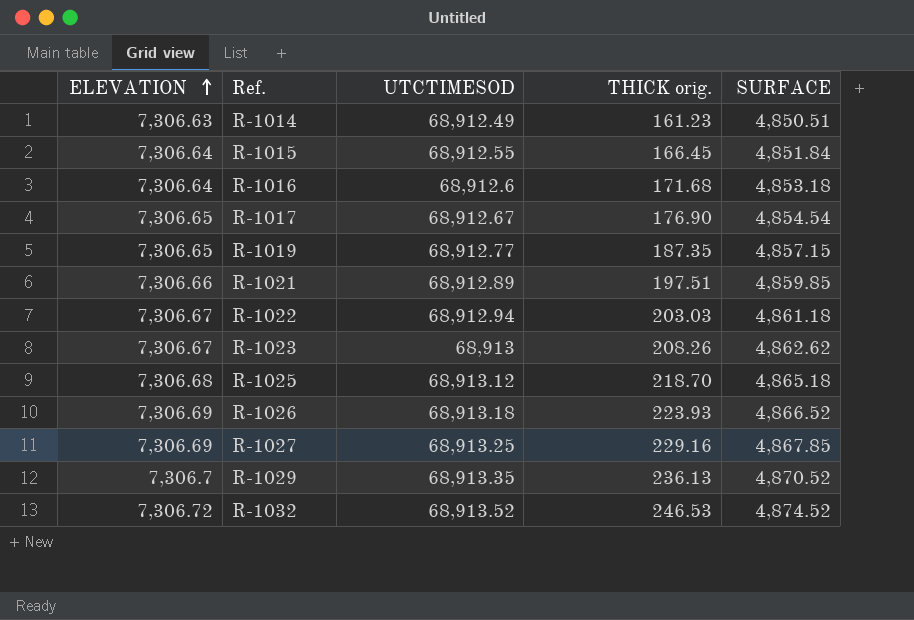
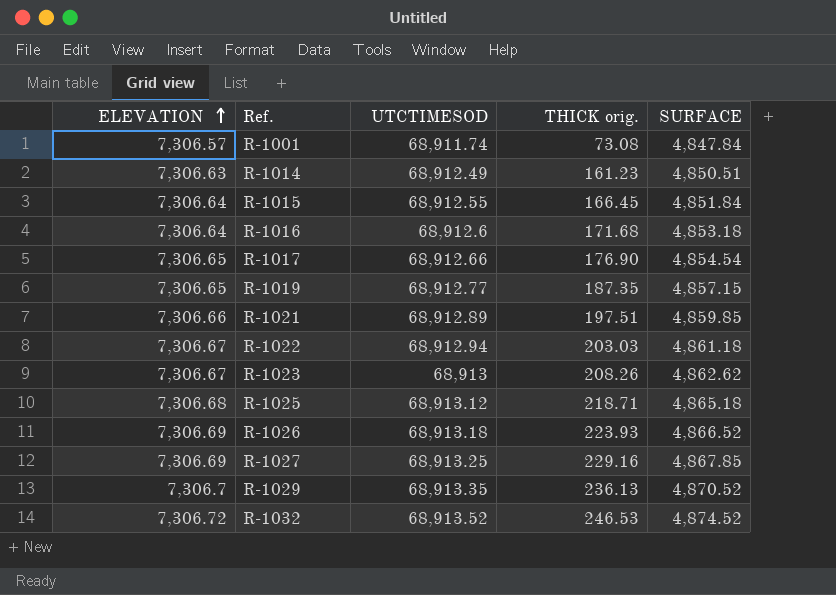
row R-1001: none -> 7,306.57 | 68,911.74 | 73.08 | 4,847.84
R-1017 | UTCTIMESOD: 68,912.67 -> 68,912.66
R-1025 | THICK orig.: 218.70 -> 218.71

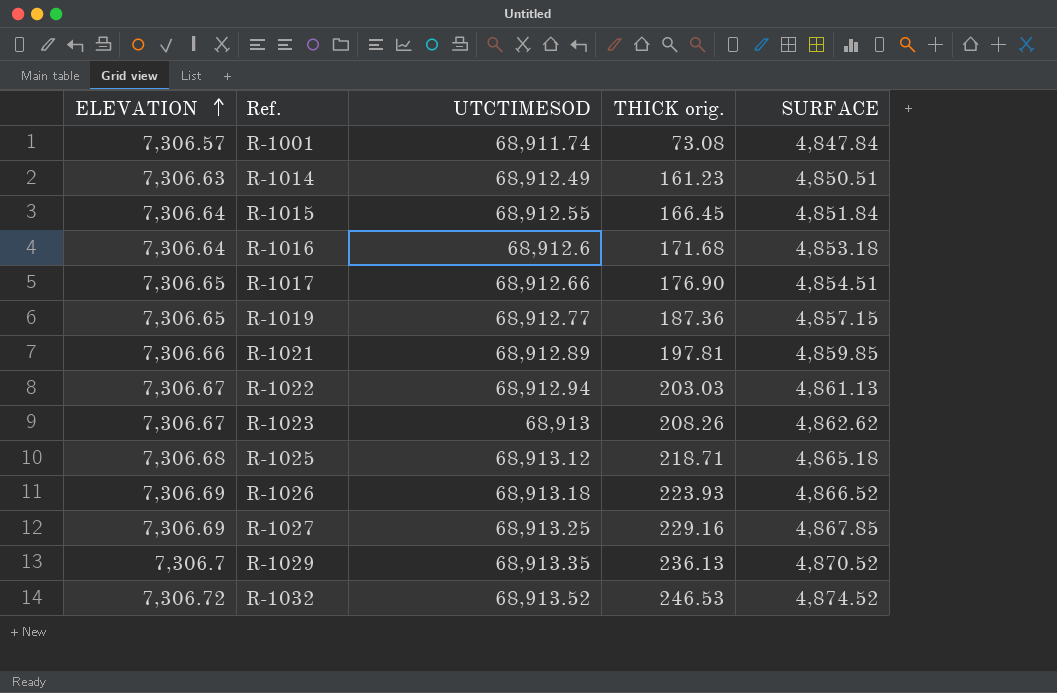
R-1017 | SURFACE: 4,854.54 -> 4,854.51
R-1019 | THICK orig.: 187.35 -> 187.36
R-1021 | THICK orig.: 197.51 -> 197.81
R-1022 | SURFACE: 4,861.18 -> 4,861.13

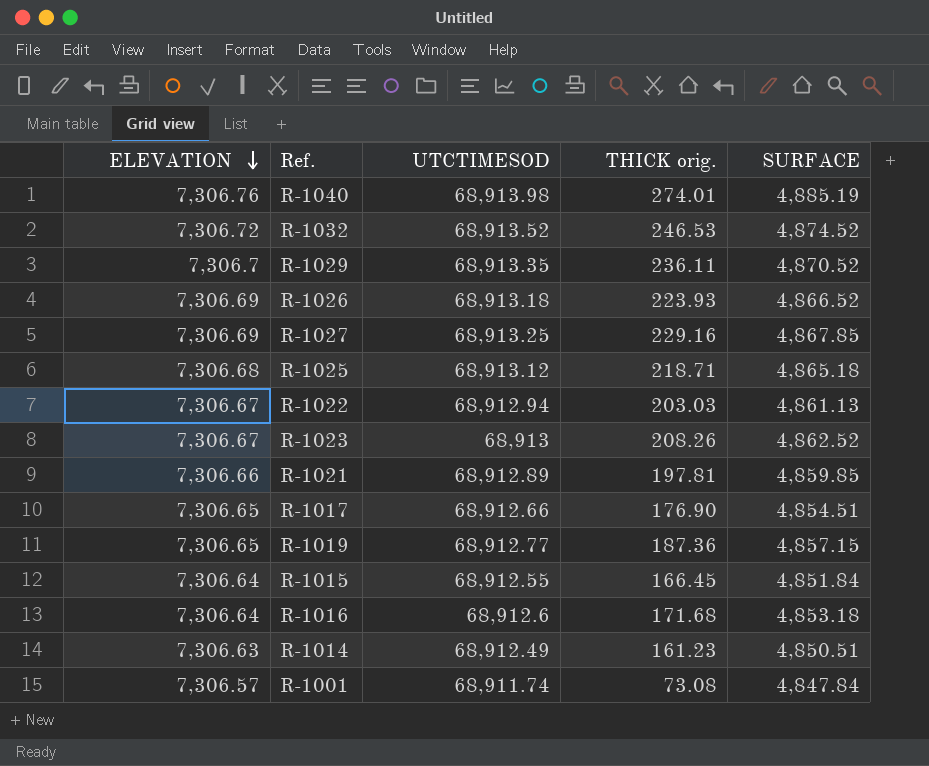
row order: ELEVATION ascending -> ELEVATION descending
row R-1040: none -> 7,306.76 | 68,913.98 | 274.01 | 4,885.19
R-1029 | THICK orig.: 236.13 -> 236.11
R-1023 | SURFACE: 4,862.62 -> 4,862.52

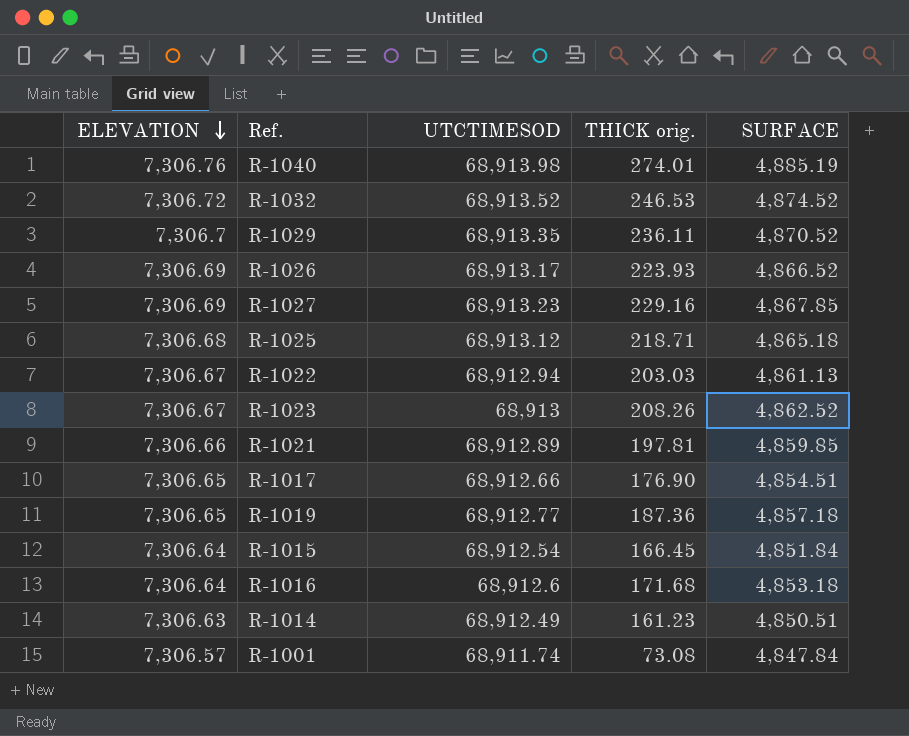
R-1026 | UTCTIMESOD: 68,913.18 -> 68,913.17
R-1027 | UTCTIMESOD: 68,913.25 -> 68,913.23
R-1019 | SURFACE: 4,857.15 -> 4,857.18
R-1015 | UTCTIMESOD: 68,912.55 -> 68,912.54

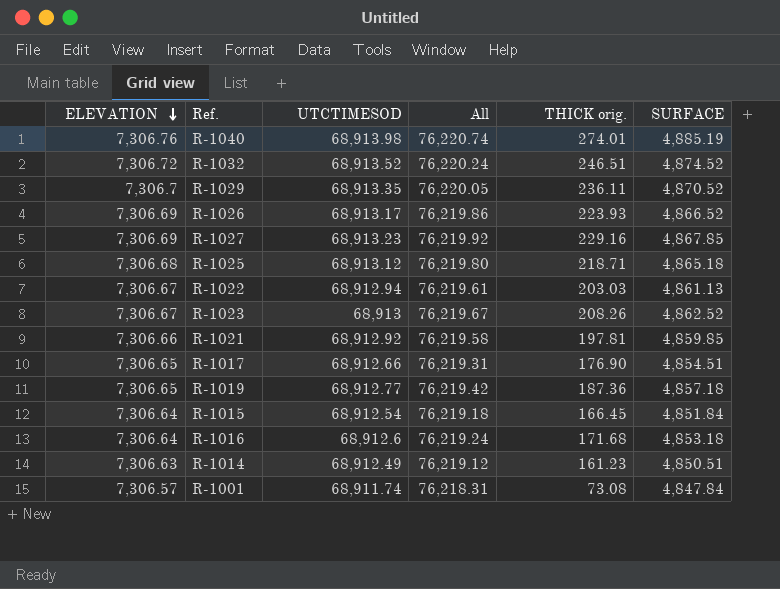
column All | formula: none -> [ELEVATION] + [UTCTIMESOD]
R-1032 | THICK orig.: 246.53 -> 246.51
R-1021 | UTCTIMESOD: 68,912.89 -> 68,912.92

